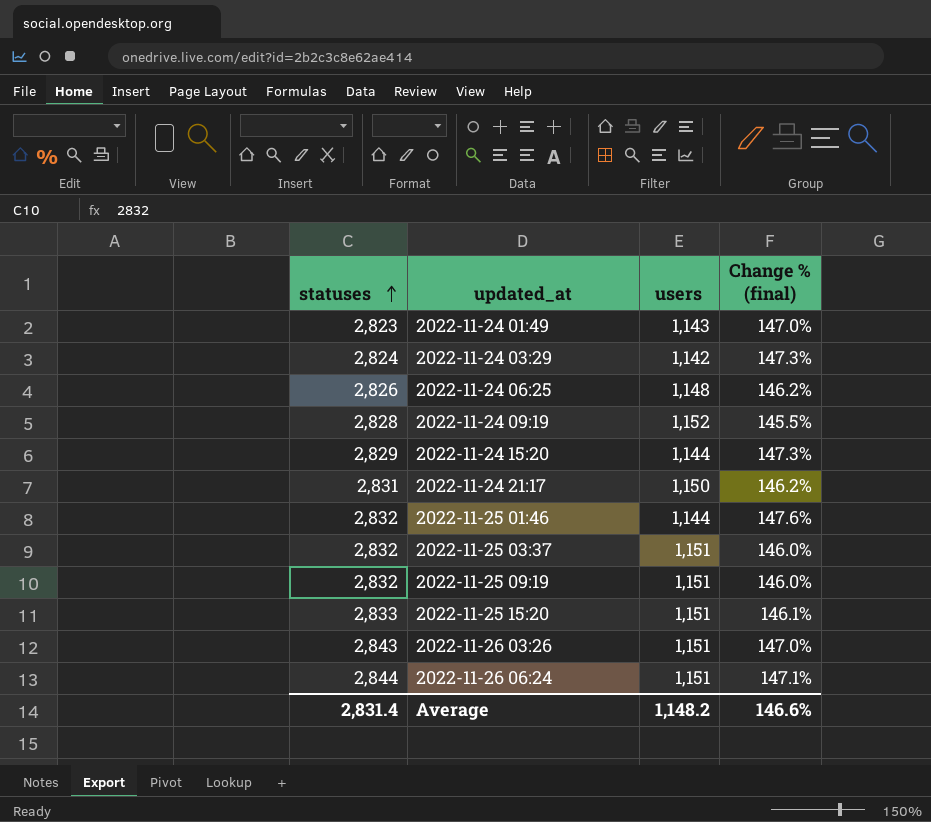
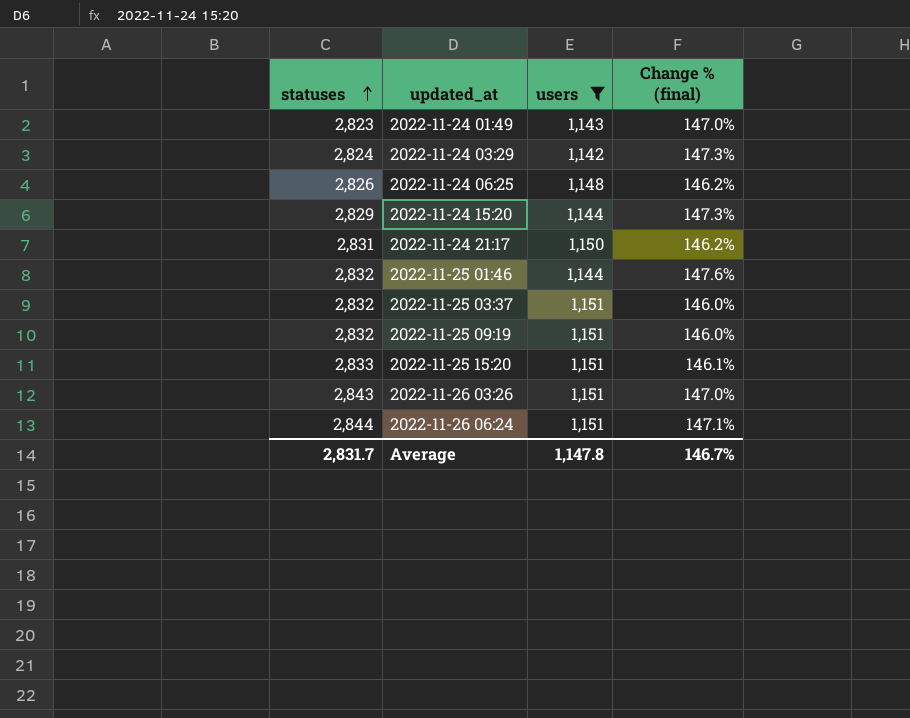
filter: none -> users != 1,152
Average | statuses: 2,831.4 -> 2,831.7
Average | users: 1,148.2 -> 1,147.8
Average | Change % (final): 146.6% -> 146.7%

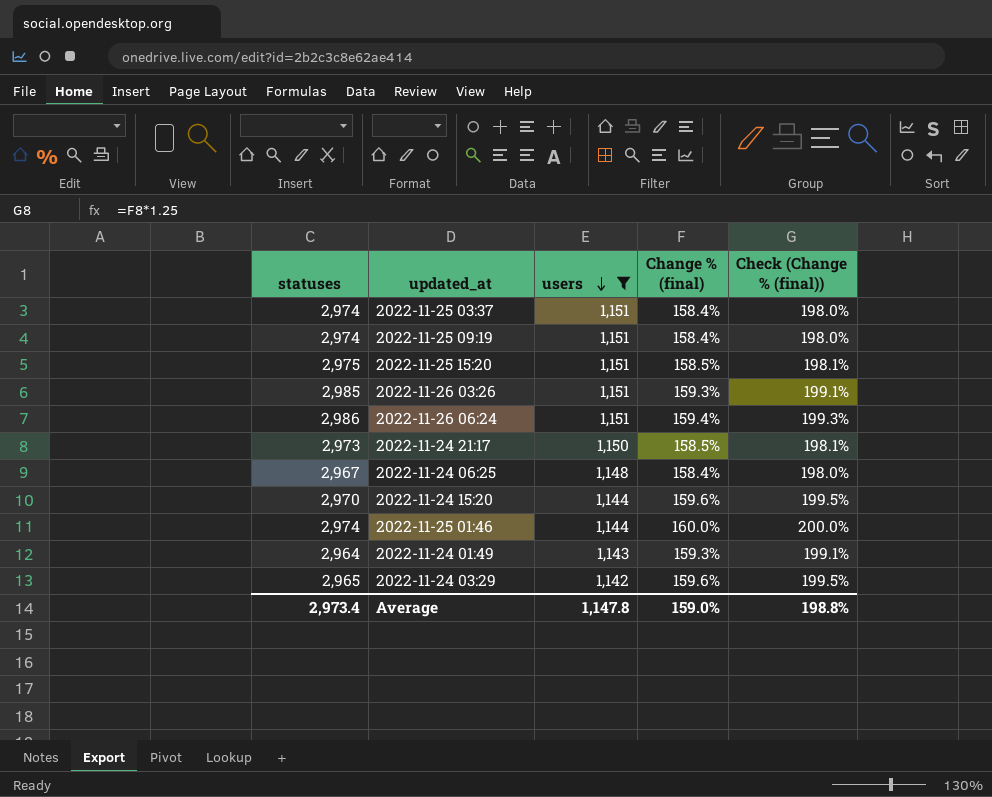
row order: statuses ascending -> users descending
column Check (Change % (final)) | formula: none -> [Change % (final)] * 1.25
2022-11-25 03:37 | statuses: 2,832 -> 2,974
2022-11-25 03:37 | Change % (final): 146.0% -> 158.4%
2022-11-25 09:19 | statuses: 2,832 -> 2,974
2022-11-25 09:19 | Change % (final): 146.0% -> 158.4%
2022-11-25 15:20 | statuses: 2,833 -> 2,975
2022-11-25 15:20 | Change % (final): 146.1% -> 158.5%
2022-11-26 03:26 | statuses: 2,843 -> 2,985
2022-11-26 03:26 | Change % (final): 147.0% -> 159.3%
2022-11-26 06:24 | statuses: 2,844 -> 2,986
2022-11-26 06:24 | Change % (final): 147.1% -> 159.4%
2022-11-24 21:17 | statuses: 2,831 -> 2,973
2022-11-24 21:17 | Change % (final): 146.2% -> 158.5%
2022-11-24 06:25 | statuses: 2,826 -> 2,967
2022-11-24 06:25 | Change % (final): 146.2% -> 158.4%
2022-11-24 15:20 | statuses: 2,829 -> 2,970
2022-11-24 15:20 | Change % (final): 147.3% -> 159.6%
2022-11-25 01:46 | statuses: 2,832 -> 2,974
2022-11-25 01:46 | Change % (final): 147.6% -> 160.0%
2022-11-24 01:49 | statuses: 2,823 -> 2,964
2022-11-24 01:49 | Change % (final): 147.0% -> 159.3%
2022-11-24 03:29 | statuses: 2,824 -> 2,965
2022-11-24 03:29 | Change % (final): 147.3% -> 159.6%
Average | statuses: 2,831.7 -> 2,973.4
Average | Change % (final): 146.7% -> 159.0%

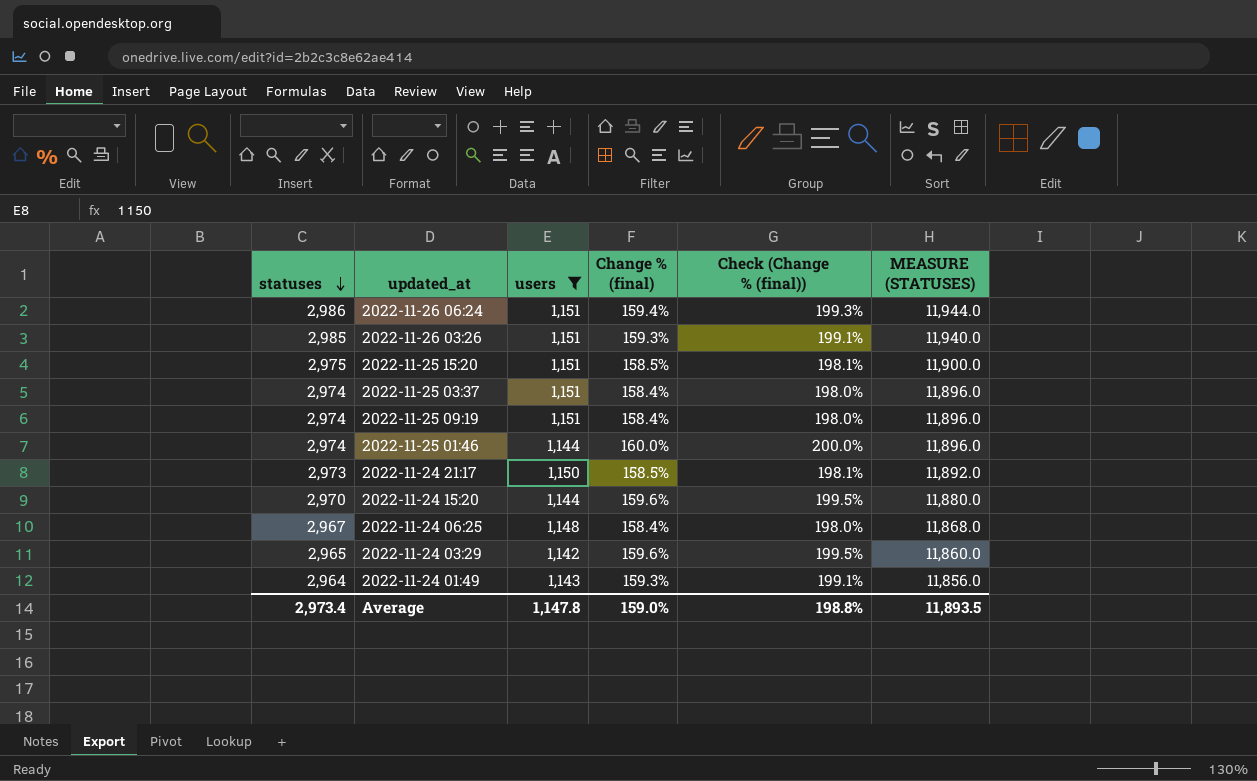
row order: users descending -> statuses descending
column MEASURE (STATUSES) | formula: none -> [statuses] * 4

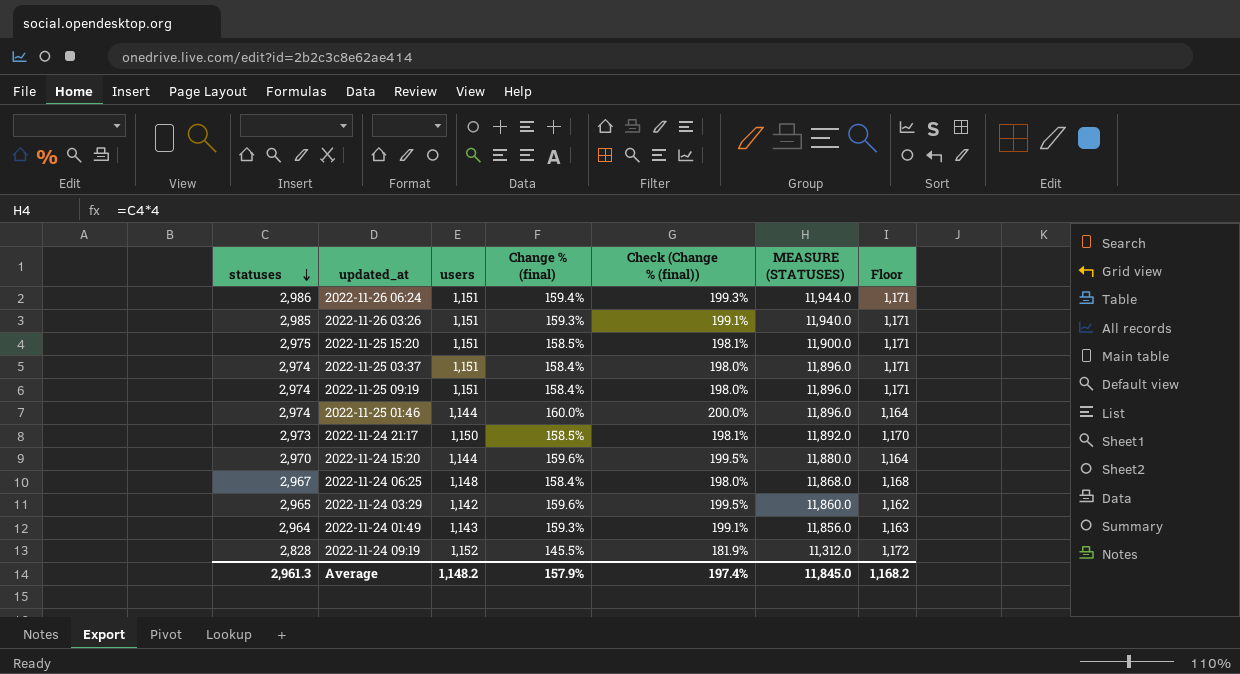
filter: users != 1,152 -> none
column Floor | formula: none -> [users] + 20
Average | statuses: 2,973.4 -> 2,961.3
Average | users: 1,147.8 -> 1,148.2
Average | Change % (final): 159.0% -> 157.9%
Average | Check (Change % (final)): 198.8% -> 197.4%
Average | MEASURE (STATUSES): 11,893.5 -> 11,845.0

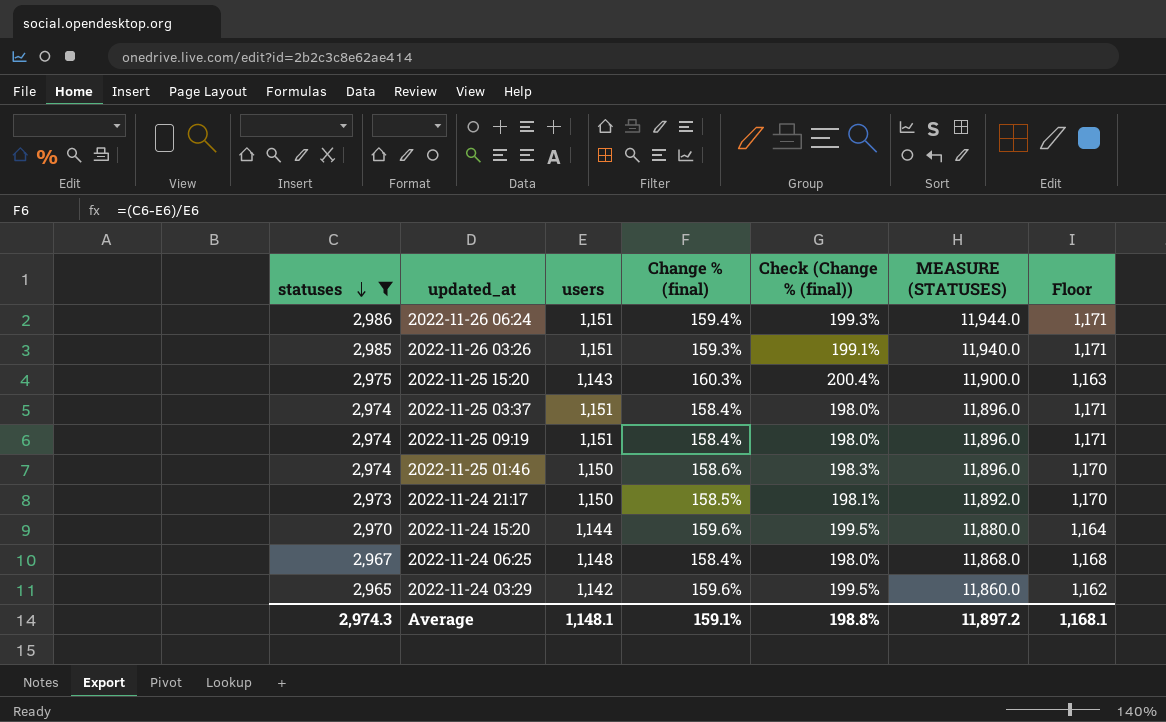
filter: none -> statuses >= 2,965
2022-11-25 15:20 | users: 1,151 -> 1,143
2022-11-25 15:20 | Change % (final): 158.5% -> 160.3%
2022-11-25 15:20 | Check (Change % (final)): 198.1% -> 200.4%
2022-11-25 15:20 | Floor: 1,171 -> 1,163
2022-11-25 01:46 | users: 1,144 -> 1,150
2022-11-25 01:46 | Change % (final): 160.0% -> 158.6%
2022-11-25 01:46 | Check (Change % (final)): 200.0% -> 198.3%
2022-11-25 01:46 | Floor: 1,164 -> 1,170
Average | statuses: 2,961.3 -> 2,974.3
Average | users: 1,148.2 -> 1,148.1
Average | Change % (final): 157.9% -> 159.1%
Average | Check (Change % (final)): 197.4% -> 198.8%
Average | MEASURE (STATUSES): 11,845.0 -> 11,897.2
Average | Floor: 1,168.2 -> 1,168.1

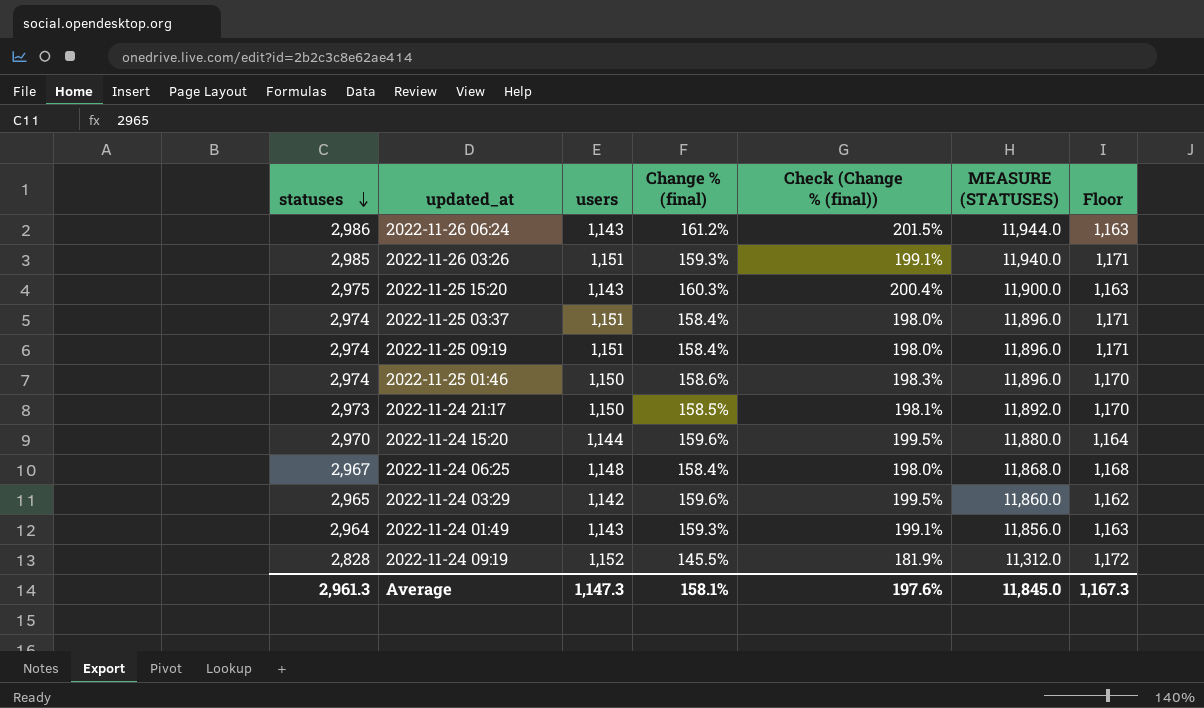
filter: statuses >= 2,965 -> none
2022-11-26 06:24 | users: 1,151 -> 1,143
2022-11-26 06:24 | Change % (final): 159.4% -> 161.2%
2022-11-26 06:24 | Check (Change % (final)): 199.3% -> 201.5%
2022-11-26 06:24 | Floor: 1,171 -> 1,163
Average | statuses: 2,974.3 -> 2,961.3
Average | users: 1,148.1 -> 1,147.3
Average | Change % (final): 159.1% -> 158.1%
Average | Check (Change % (final)): 198.8% -> 197.6%
Average | MEASURE (STATUSES): 11,897.2 -> 11,845.0
Average | Floor: 1,168.1 -> 1,167.3

